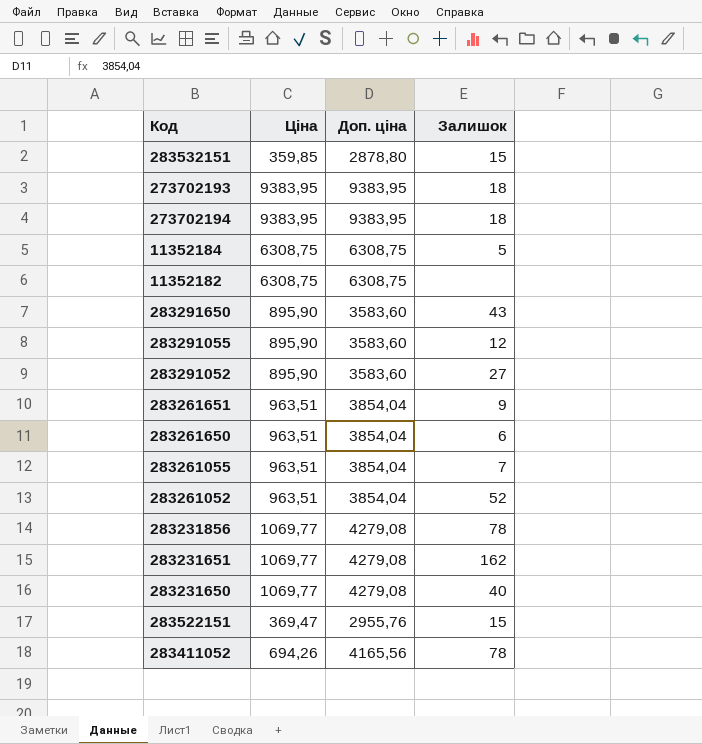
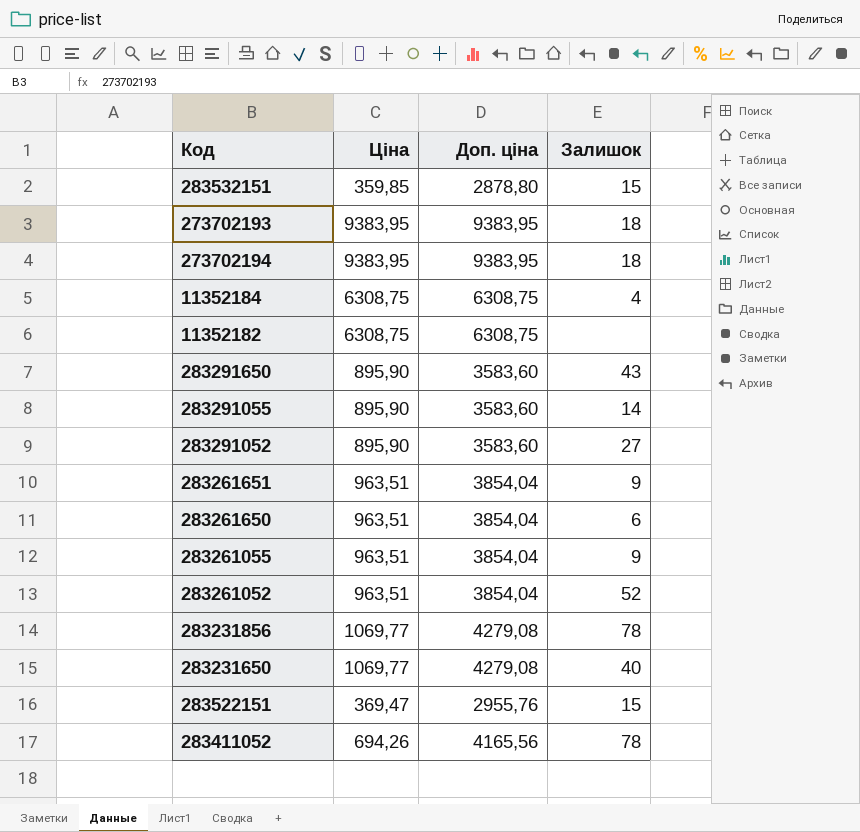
row 283231651: 1069,77 | 4279,08 | 162 -> none
11352184 | Залишок: 5 -> 4
283291055 | Залишок: 12 -> 14
283261055 | Залишок: 7 -> 9

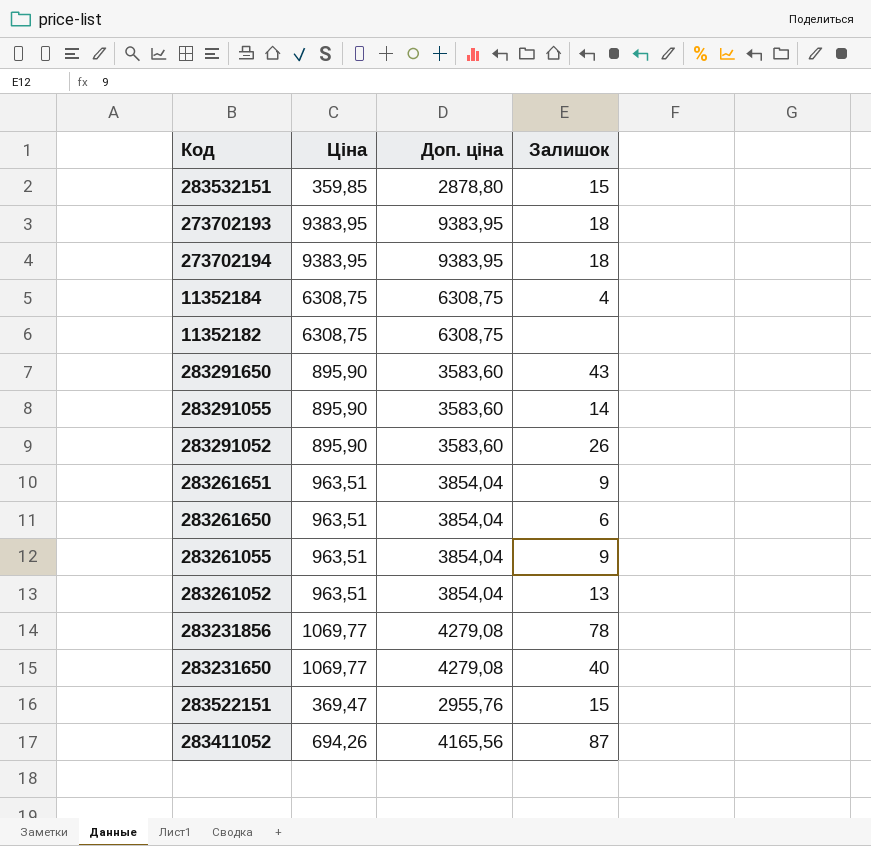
283291052 | Залишок: 27 -> 26
283261052 | Залишок: 52 -> 13
283411052 | Залишок: 78 -> 87

